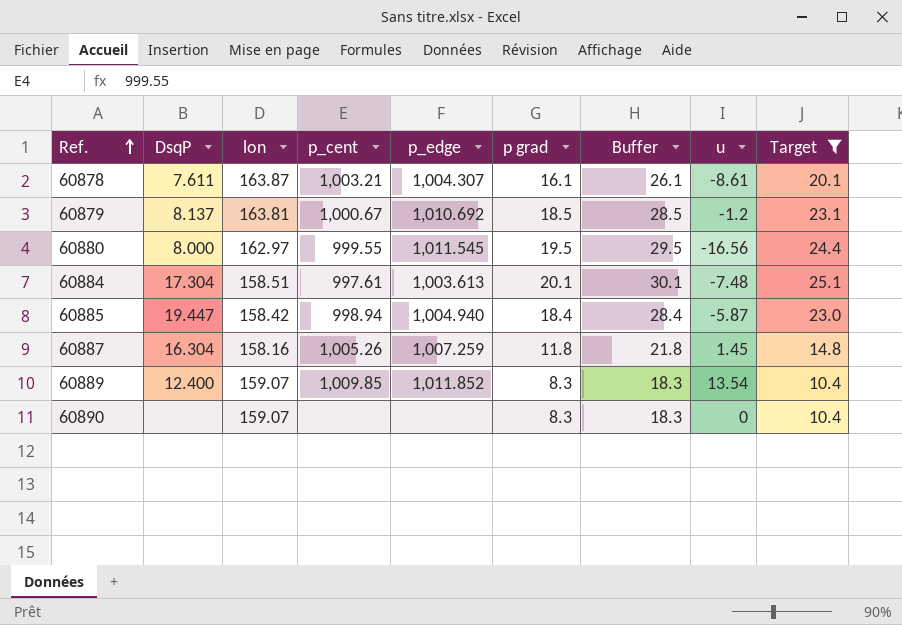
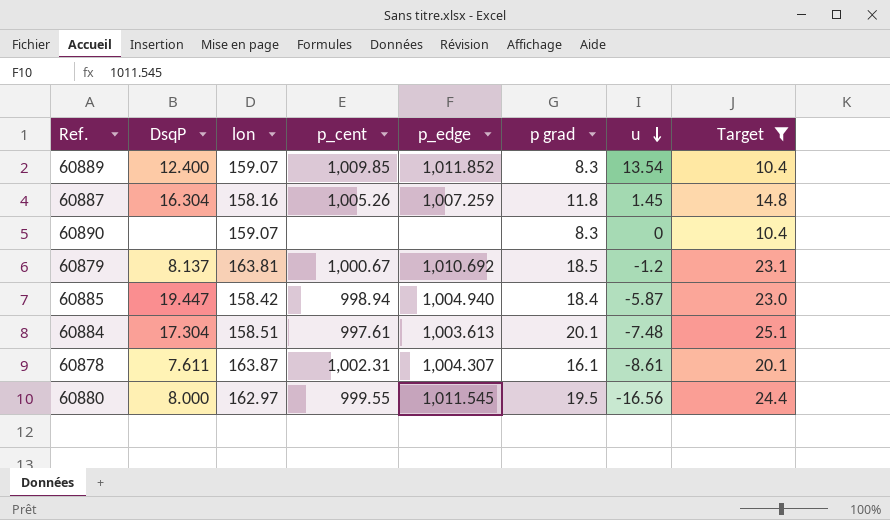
row order: Ref. ascending -> u descending
column Buffer | formula: [p grad] + 10 -> none
60878 | p_cent: 1,003.21 -> 1,002.31

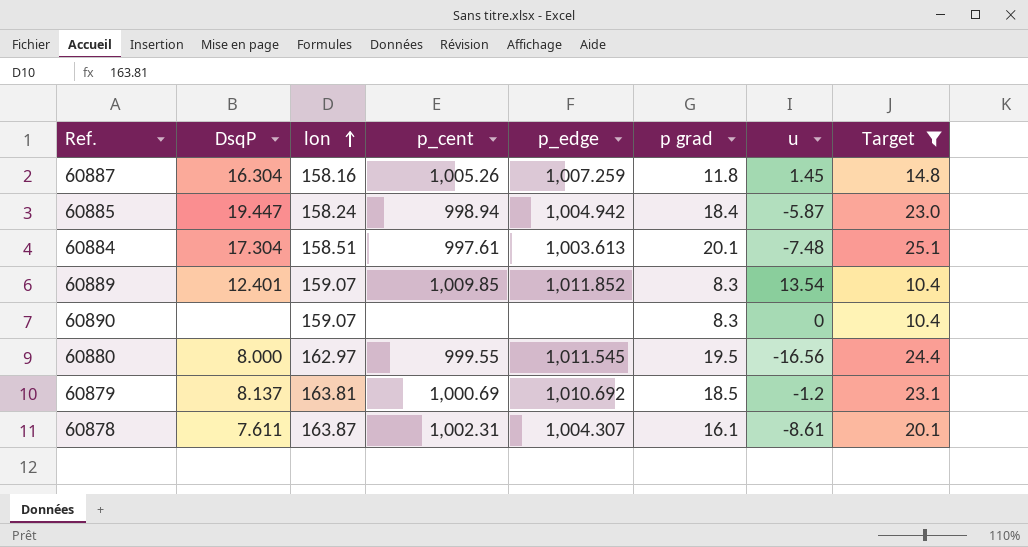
row order: u descending -> lon ascending
60885 | lon: 158.42 -> 158.24
60885 | p_edge: 1,004.940 -> 1,004.942
60889 | DsqP: 12.400 -> 12.401
60879 | p_cent: 1,000.67 -> 1,000.69

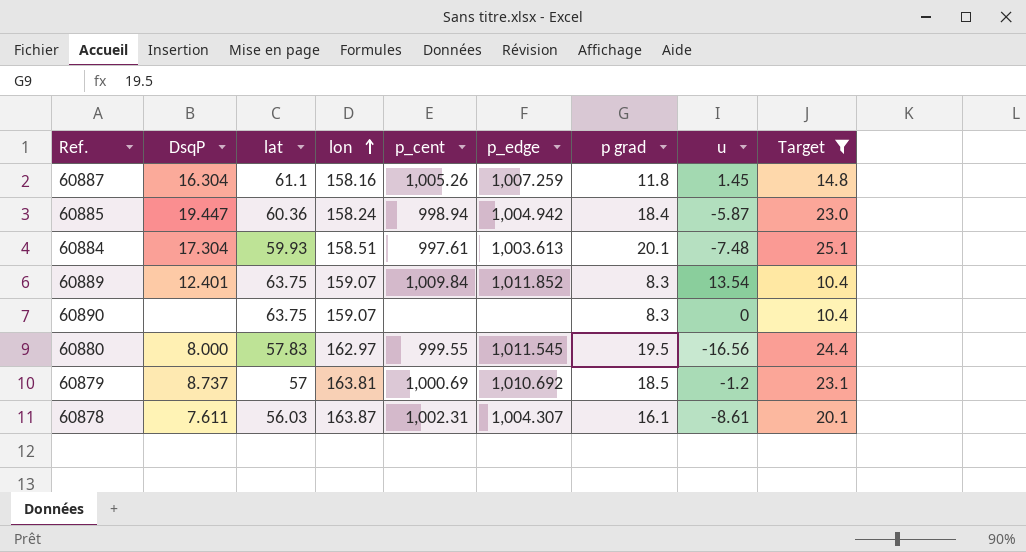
column lat | position: none -> 3
60889 | p_cent: 1,009.85 -> 1,009.84
60879 | DsqP: 8.137 -> 8.737

